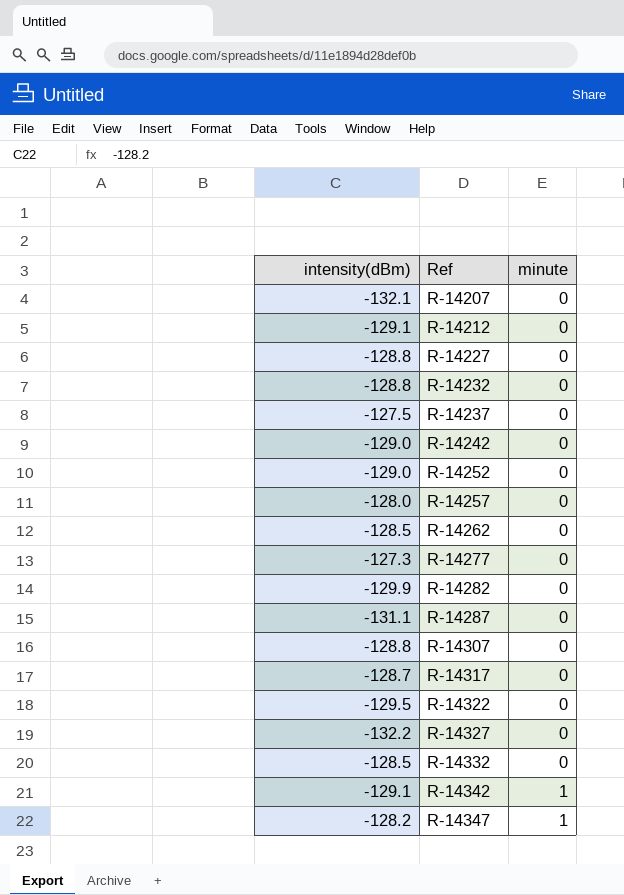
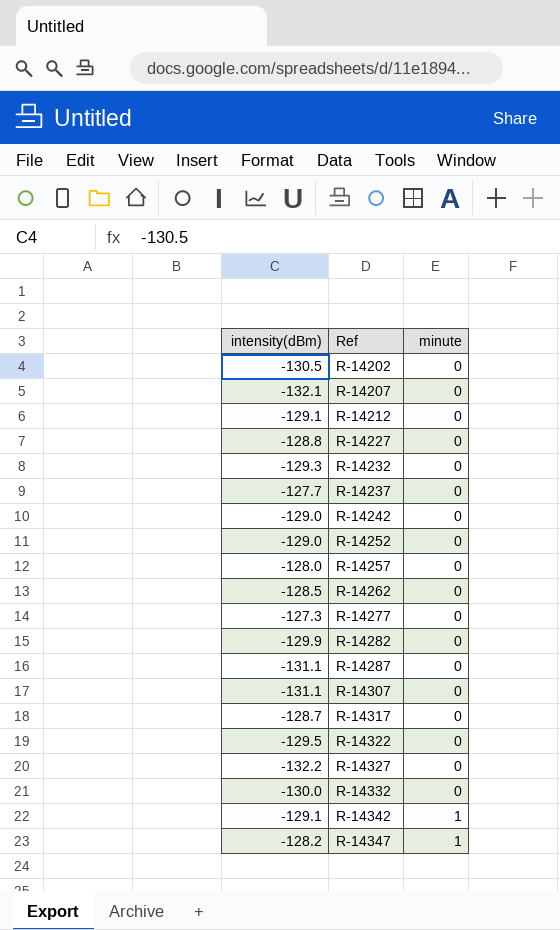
row R-14202: none -> -130.5 | 0
R-14232 | intensity(dBm): -128.8 -> -129.3
R-14237 | intensity(dBm): -127.5 -> -127.7
R-14307 | intensity(dBm): -128.8 -> -131.1
R-14332 | intensity(dBm): -128.5 -> -130.0

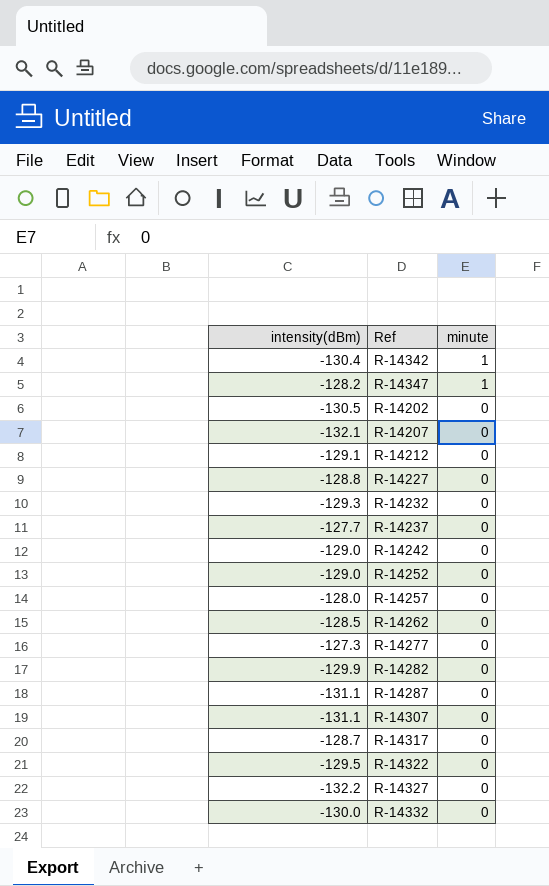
row order: Ref ascending -> minute descending
R-14342 | intensity(dBm): -129.1 -> -130.4

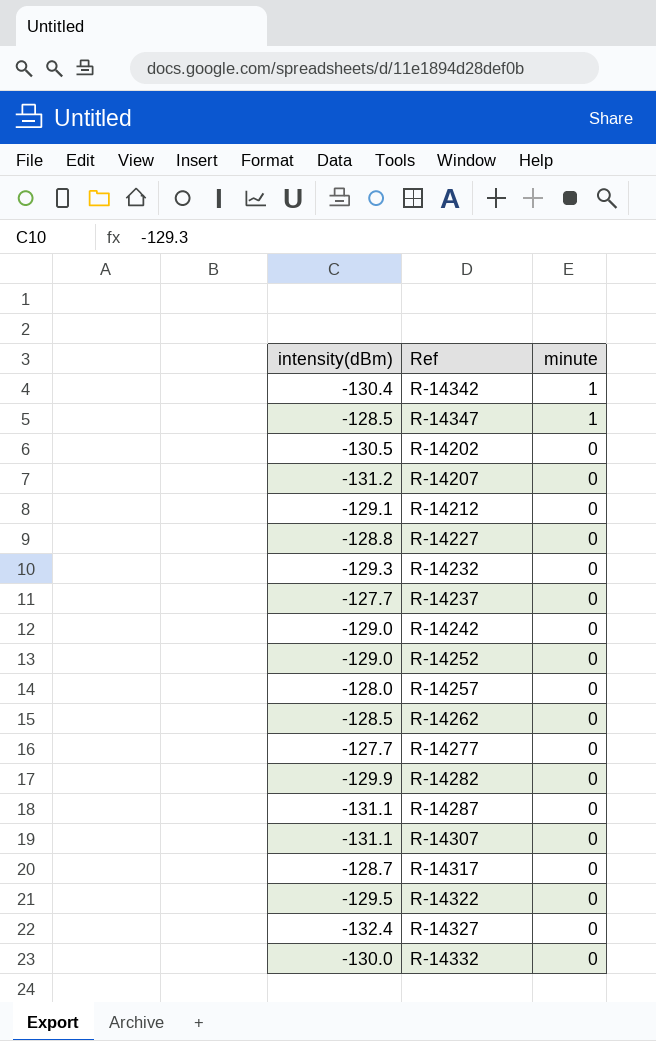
R-14347 | intensity(dBm): -128.2 -> -128.5
R-14207 | intensity(dBm): -132.1 -> -131.2
R-14277 | intensity(dBm): -127.3 -> -127.7
R-14327 | intensity(dBm): -132.2 -> -132.4

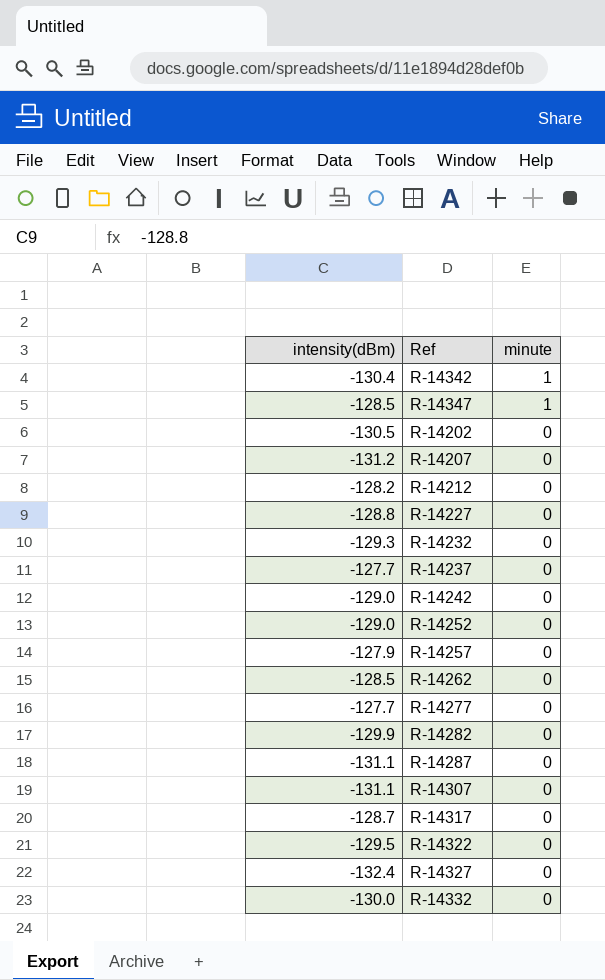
R-14212 | intensity(dBm): -129.1 -> -128.2
R-14257 | intensity(dBm): -128.0 -> -127.9

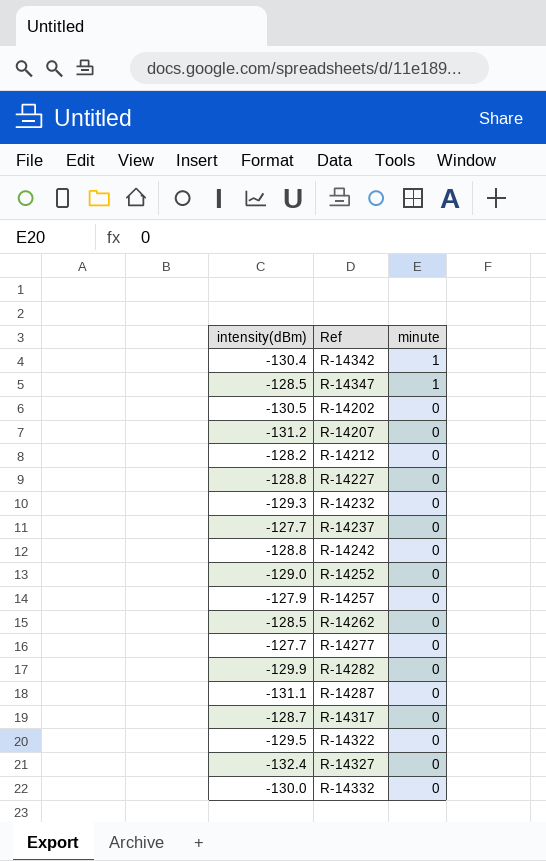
row R-14307: -131.1 | 0 -> none
R-14242 | intensity(dBm): -129.0 -> -128.8

